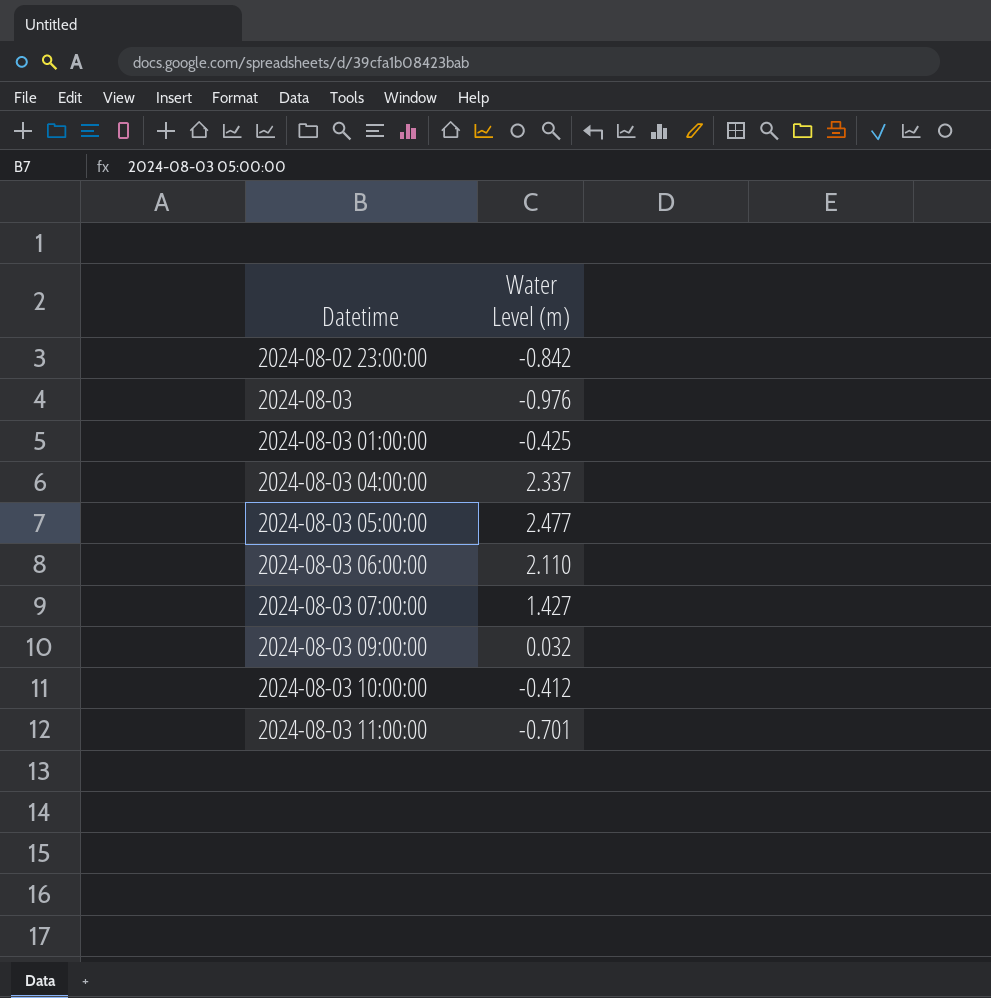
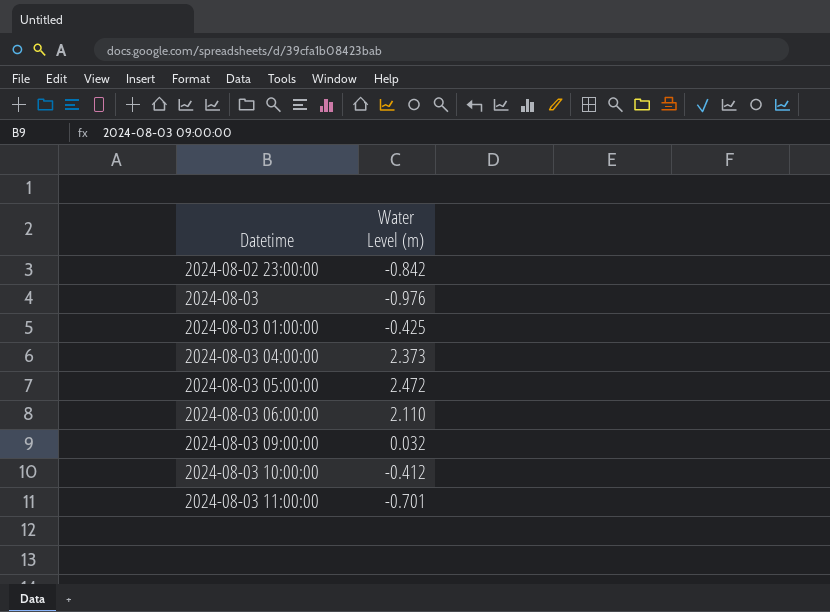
row 2024-08-03 07:00:00: 1.427 -> none
2024-08-03 04:00:00 | Water Level (m): 2.337 -> 2.373
2024-08-03 05:00:00 | Water Level (m): 2.477 -> 2.472

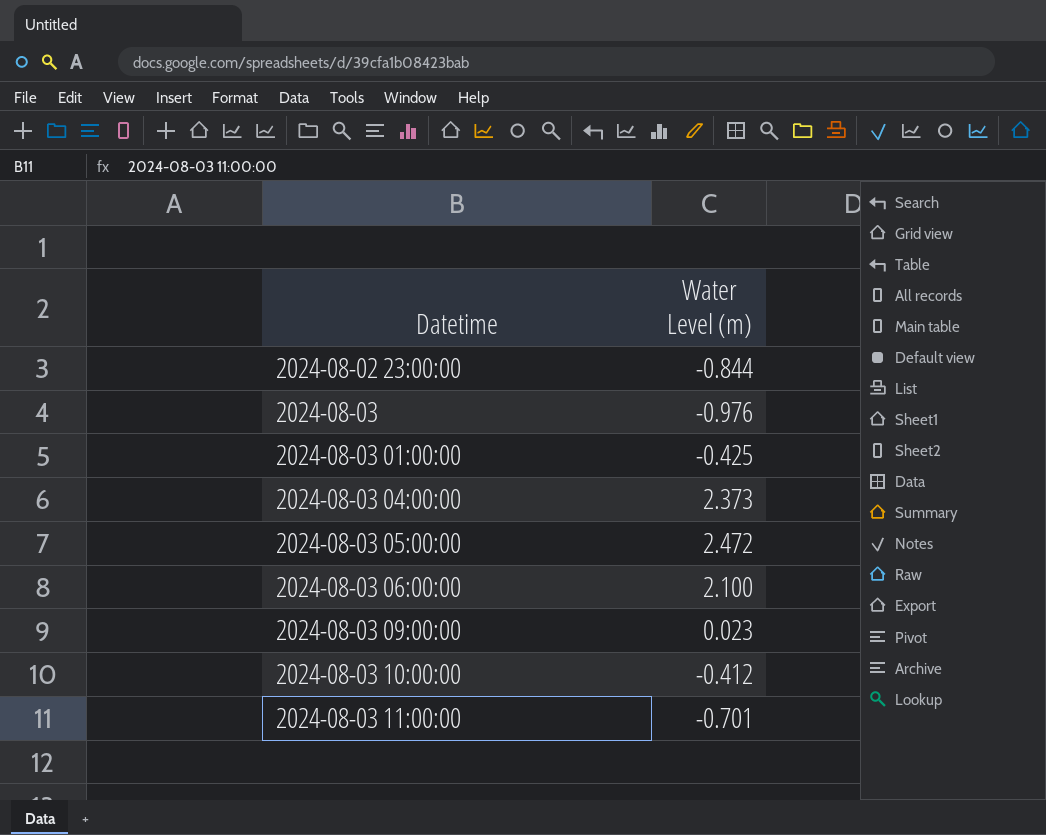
2024-08-02 23:00:00 | Water Level (m): -0.842 -> -0.844
2024-08-03 06:00:00 | Water Level (m): 2.110 -> 2.100
2024-08-03 09:00:00 | Water Level (m): 0.032 -> 0.023

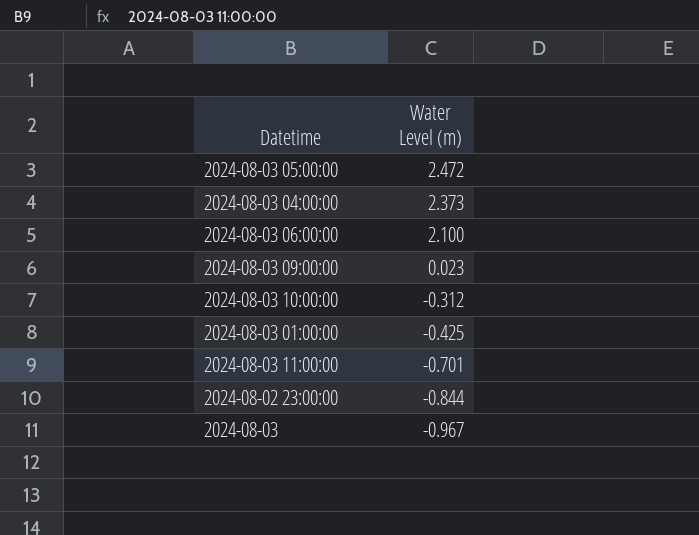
row order: Datetime ascending -> Water Level (m) descending
2024-08-03 10:00:00 | Water Level (m): -0.412 -> -0.312
2024-08-03 | Water Level (m): -0.976 -> -0.967

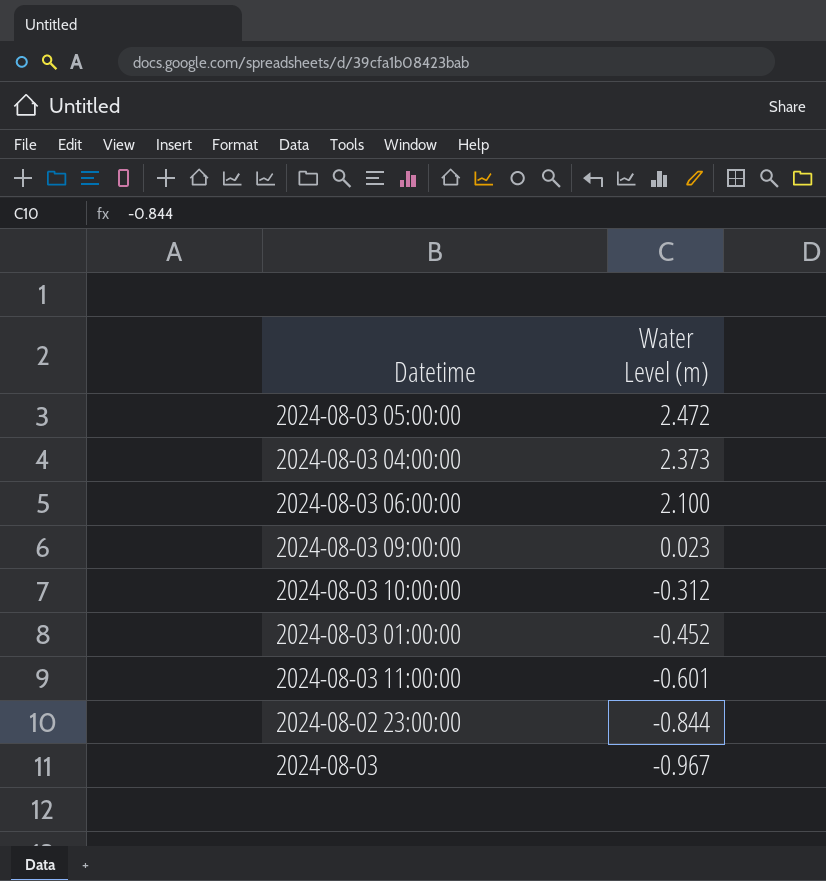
2024-08-03 01:00:00 | Water Level (m): -0.425 -> -0.452
2024-08-03 11:00:00 | Water Level (m): -0.701 -> -0.601

